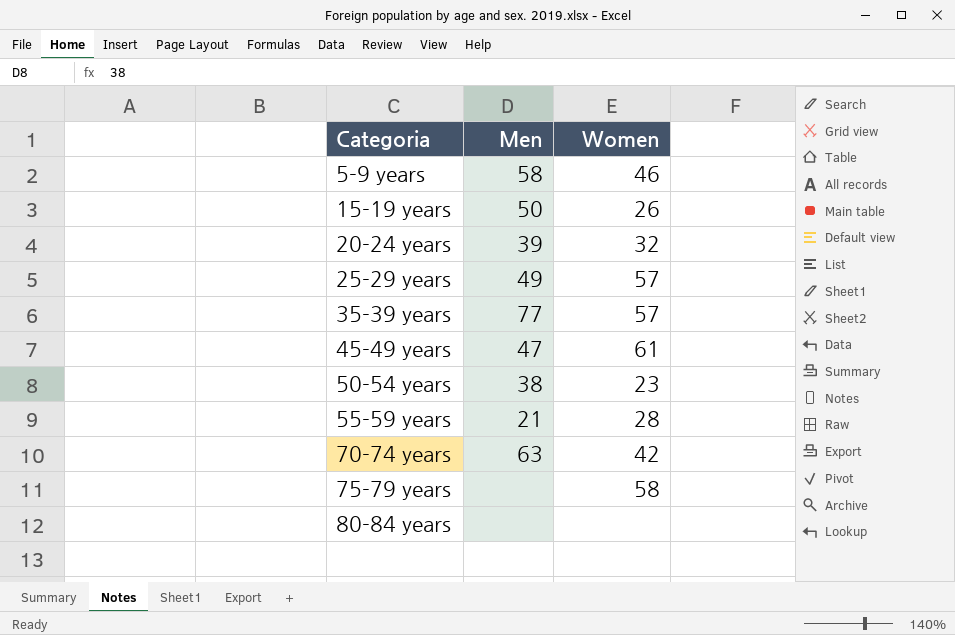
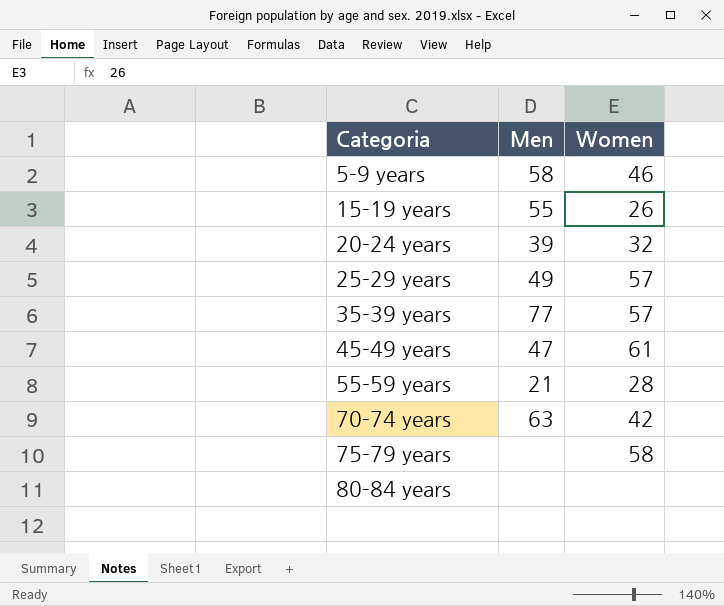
row 50-54 years: 38 | 23 -> none
15-19 years | Men: 50 -> 55

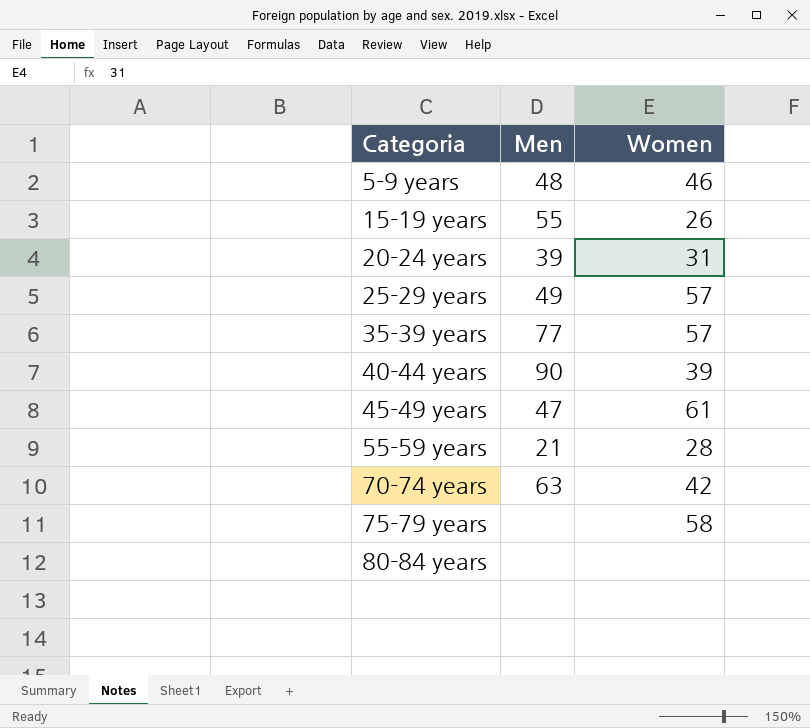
5-9 years | Men: 58 -> 48
20-24 years | Women: 32 -> 31
row 40-44 years: none -> 90 | 39

